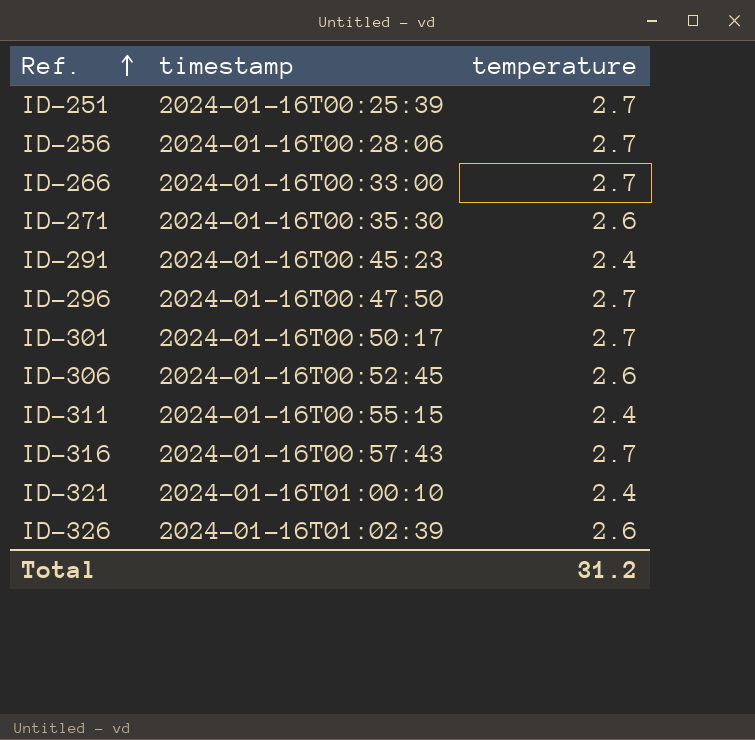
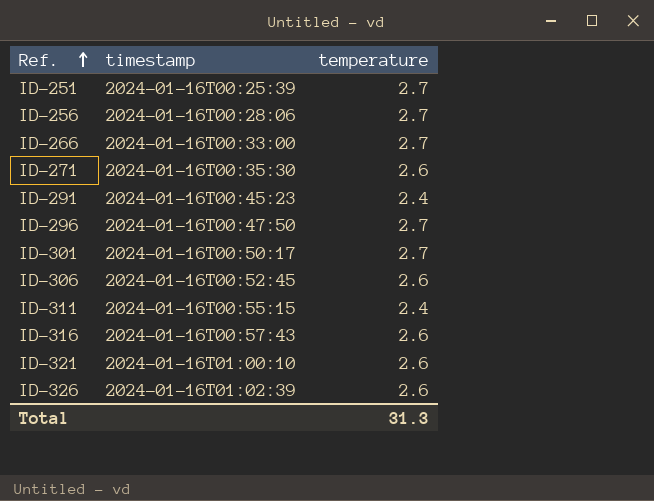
ID-316 | temperature: 2.7 -> 2.6
ID-321 | temperature: 2.4 -> 2.6
Total | temperature: 31.2 -> 31.3

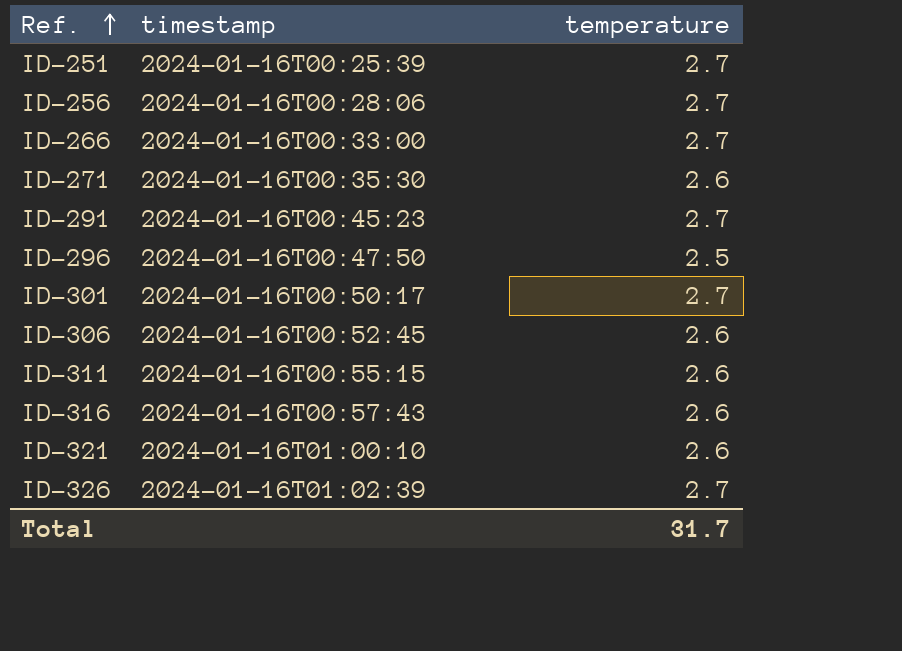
ID-291 | temperature: 2.4 -> 2.7
ID-296 | temperature: 2.7 -> 2.5
ID-311 | temperature: 2.4 -> 2.6
ID-326 | temperature: 2.6 -> 2.7
Total | temperature: 31.3 -> 31.7

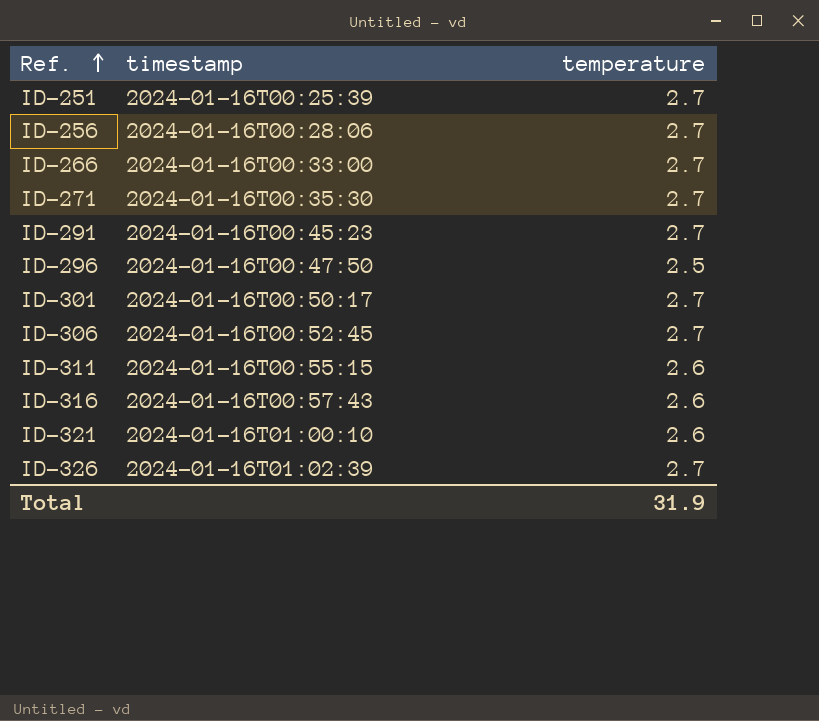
ID-271 | temperature: 2.6 -> 2.7
ID-306 | temperature: 2.6 -> 2.7
Total | temperature: 31.7 -> 31.9

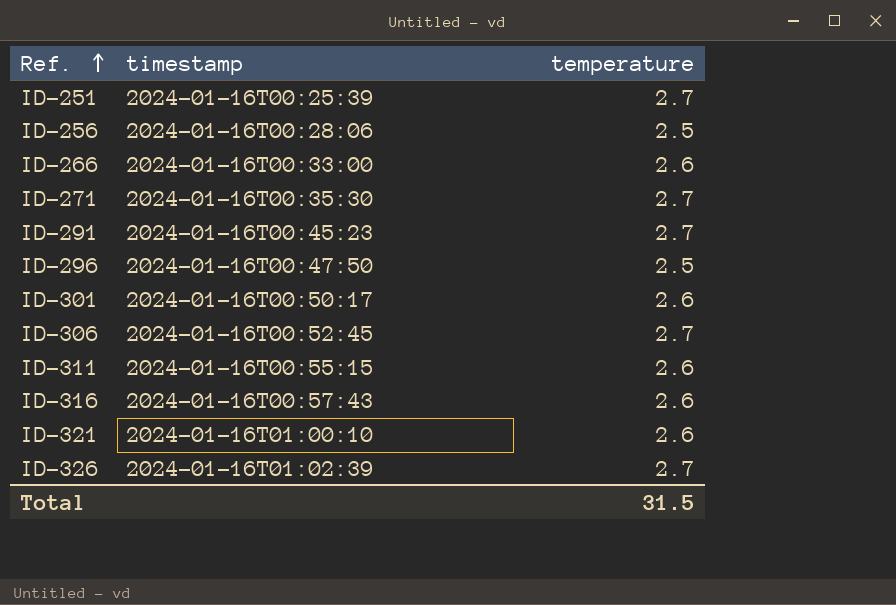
ID-256 | temperature: 2.7 -> 2.5
ID-266 | temperature: 2.7 -> 2.6
ID-301 | temperature: 2.7 -> 2.6
Total | temperature: 31.9 -> 31.5

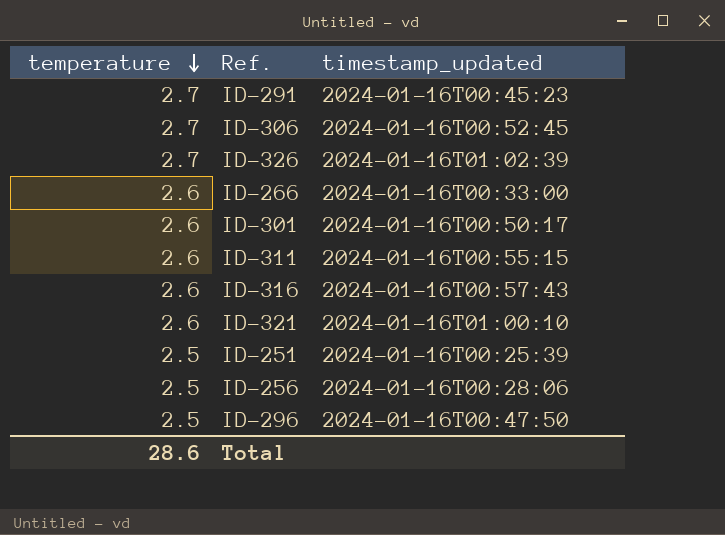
row order: Ref. ascending -> temperature descending
column temperature | position: 3 -> 1
column name: timestamp -> timestamp_updated
row ID-271: 2024-01-16T00:35:30 | 2.7 -> none
ID-251 | temperature: 2.7 -> 2.5
Total | temperature: 31.5 -> 28.6

